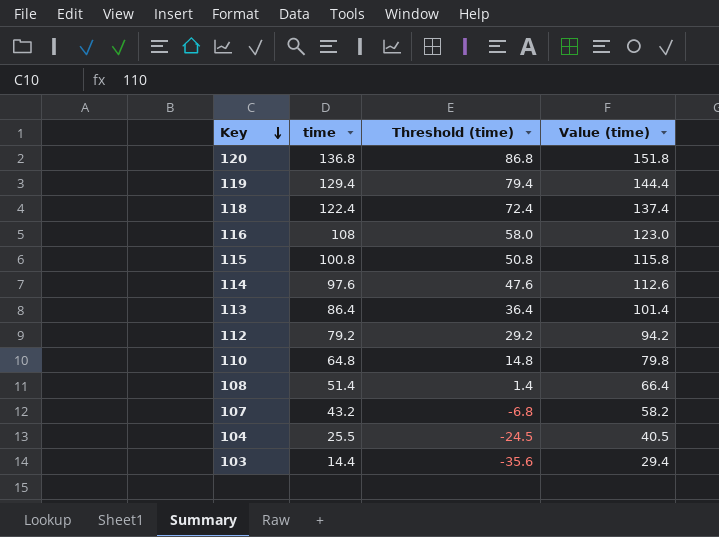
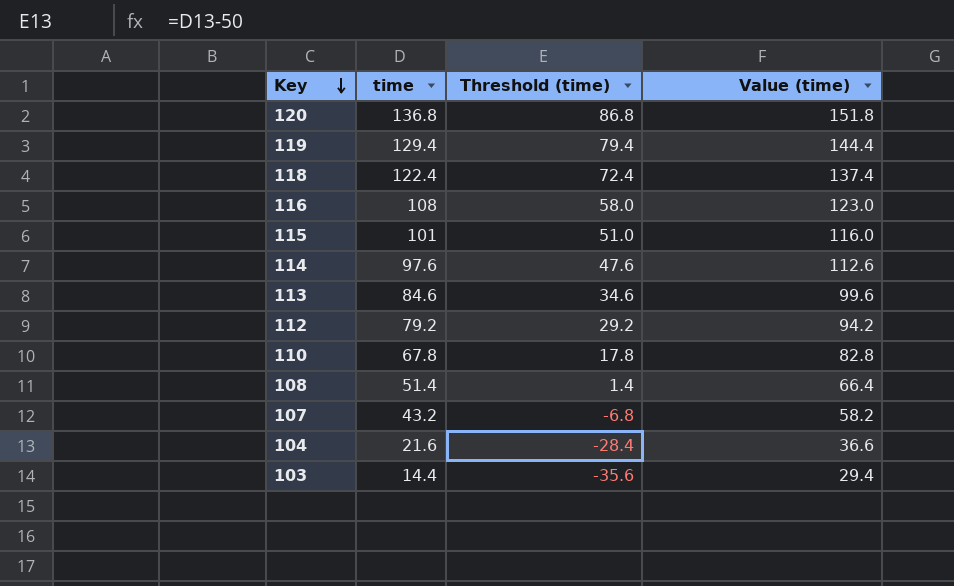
115 | time: 100.8 -> 101
115 | Threshold (time): 50.8 -> 51.0
115 | Value (time): 115.8 -> 116.0
113 | time: 86.4 -> 84.6
113 | Threshold (time): 36.4 -> 34.6
113 | Value (time): 101.4 -> 99.6
110 | time: 64.8 -> 67.8
110 | Threshold (time): 14.8 -> 17.8
110 | Value (time): 79.8 -> 82.8
104 | time: 25.5 -> 21.6
104 | Threshold (time): -24.5 -> -28.4
104 | Value (time): 40.5 -> 36.6

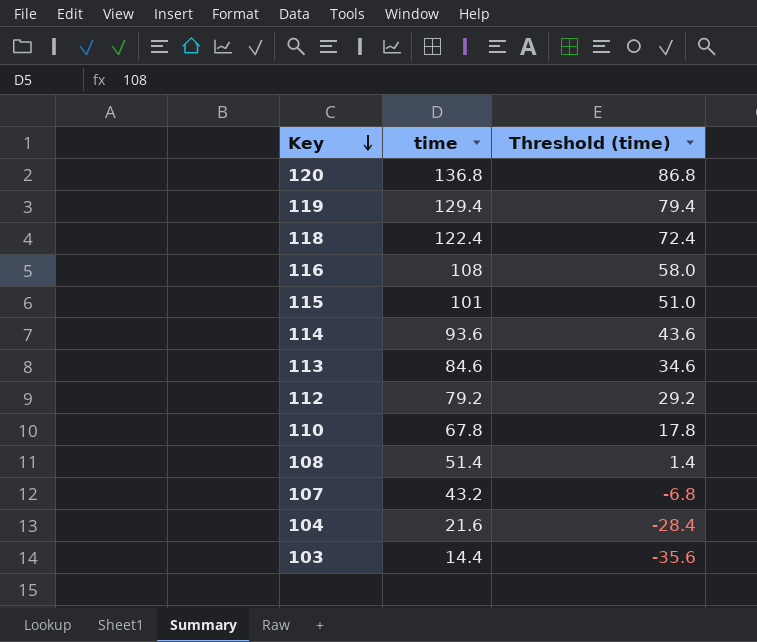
column Value (time) | formula: [time] + 15 -> none
114 | time: 97.6 -> 93.6
114 | Threshold (time): 47.6 -> 43.6

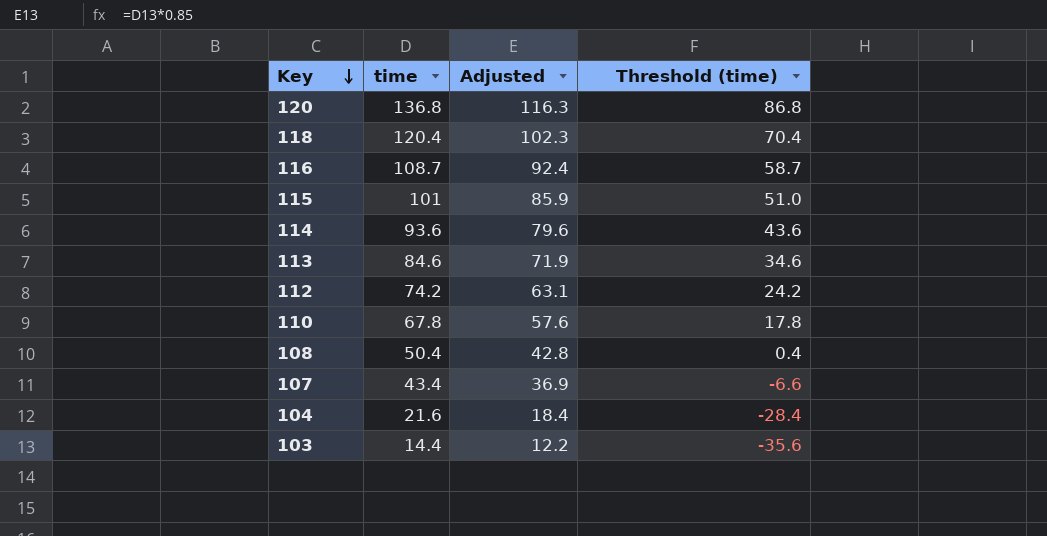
column Adjusted | formula: none -> [time] * 0.85
row 119: 129.4 | 79.4 -> none
118 | time: 122.4 -> 120.4
118 | Threshold (time): 72.4 -> 70.4
116 | time: 108 -> 108.7
116 | Threshold (time): 58.0 -> 58.7
112 | time: 79.2 -> 74.2
112 | Threshold (time): 29.2 -> 24.2
108 | time: 51.4 -> 50.4
108 | Threshold (time): 1.4 -> 0.4
107 | time: 43.2 -> 43.4
107 | Threshold (time): -6.8 -> -6.6

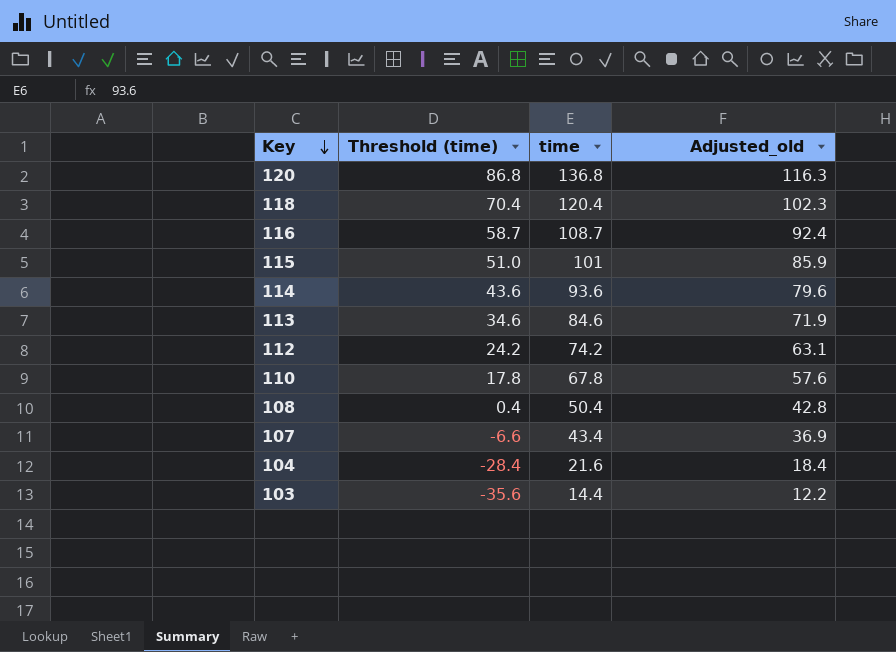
column Threshold (time) | position: 4 -> 2
column name: Adjusted -> Adjusted_old

